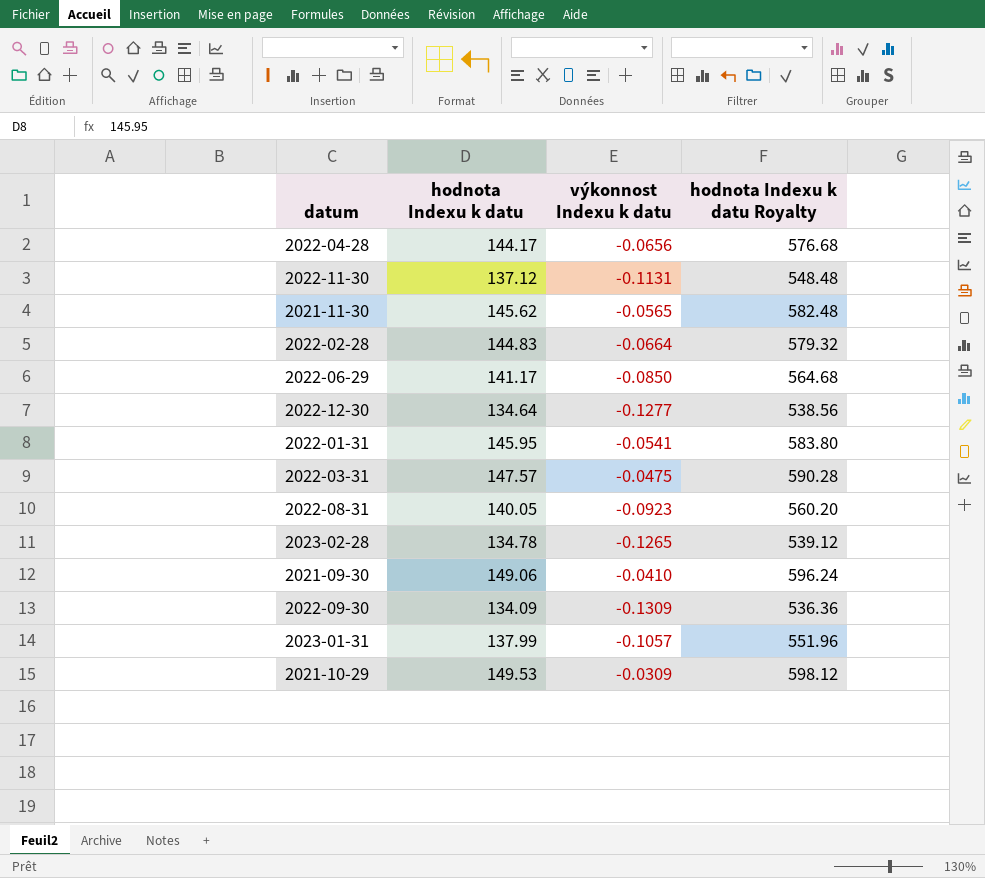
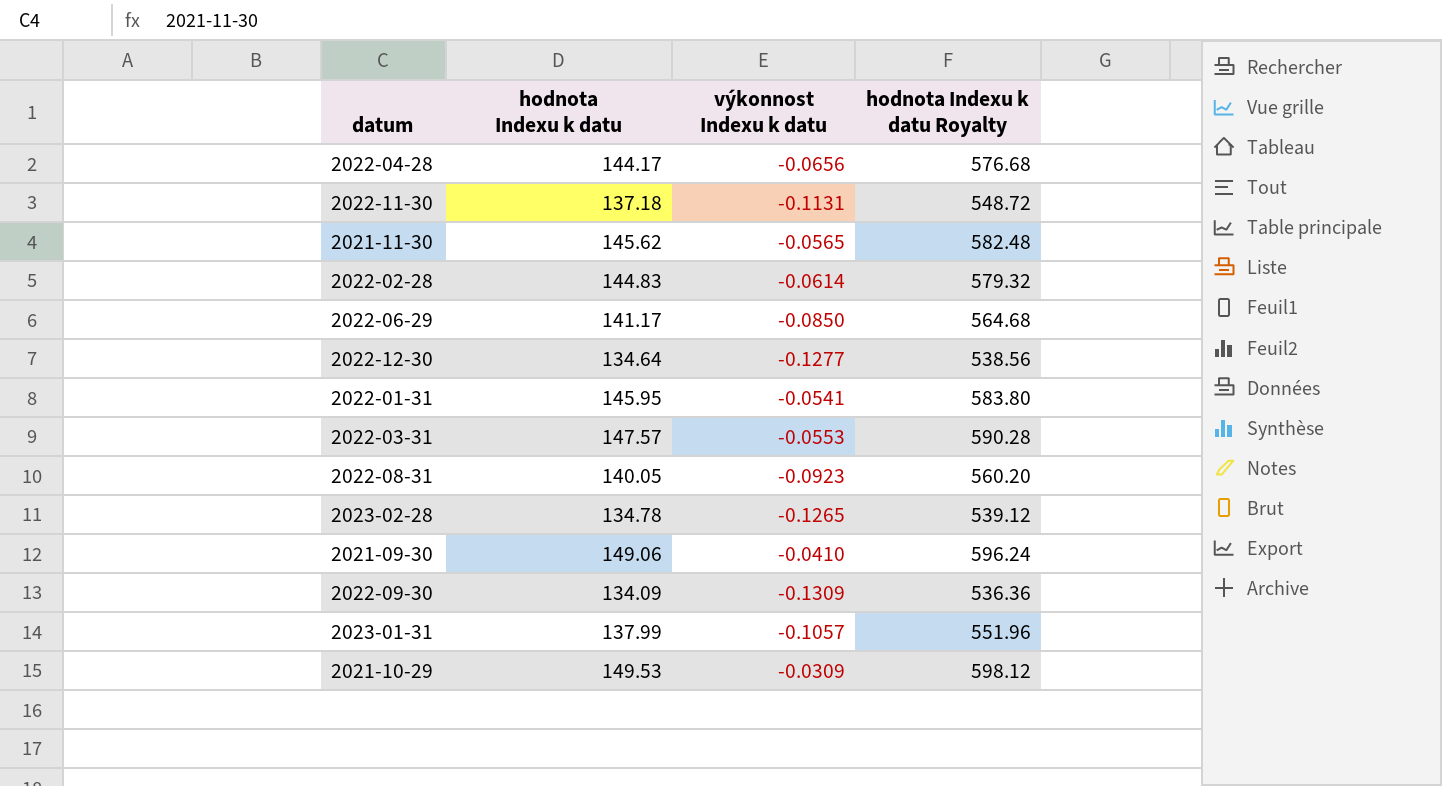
2022-11-30 | hodnota Indexu k datu: 137.12 -> 137.18
2022-11-30 | hodnota Indexu k datu Royalty: 548.48 -> 548.72
2022-02-28 | výkonnost Indexu k datu: -0.0664 -> -0.0614
2022-03-31 | výkonnost Indexu k datu: -0.0475 -> -0.0553

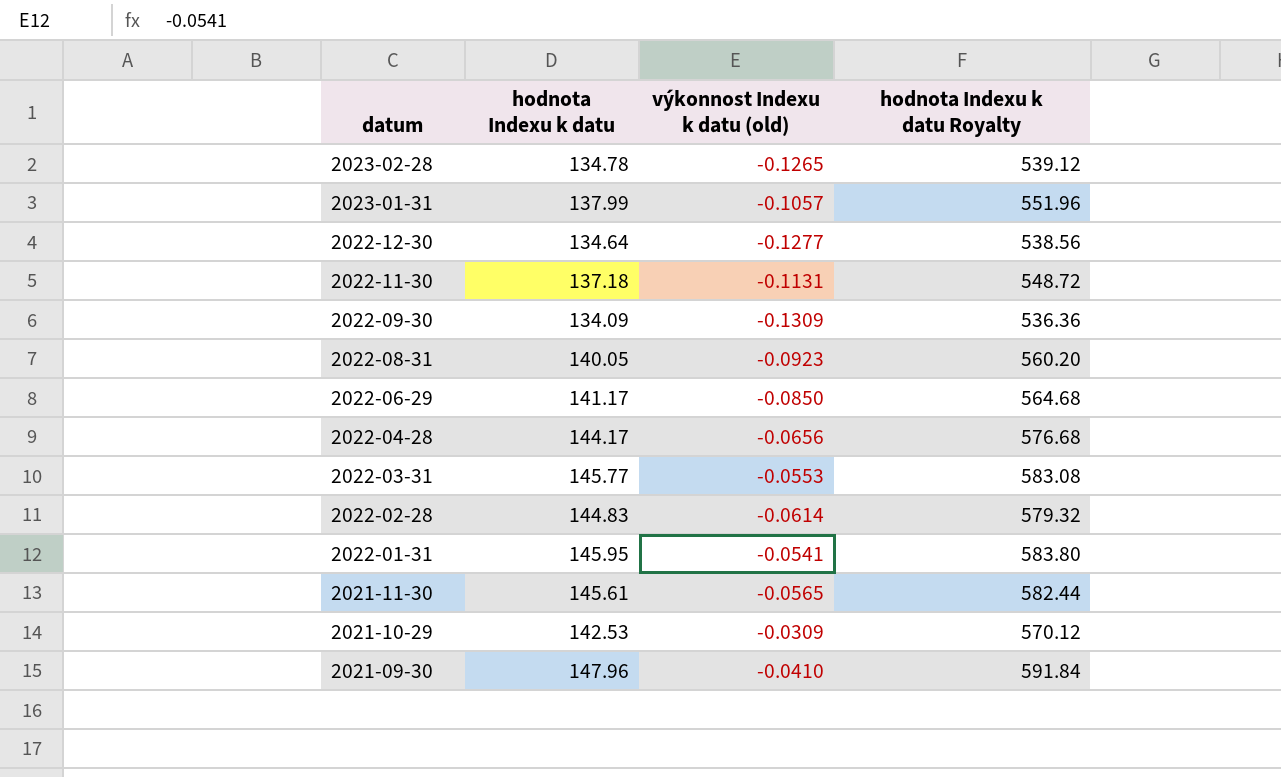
row order: none -> datum descending
column name: výkonnost Indexu k datu -> výkonnost Indexu k datu (old)
2022-03-31 | hodnota Indexu k datu: 147.57 -> 145.77
2022-03-31 | hodnota Indexu k datu Royalty: 590.28 -> 583.08
2021-11-30 | hodnota Indexu k datu: 145.62 -> 145.61
2021-11-30 | hodnota Indexu k datu Royalty: 582.48 -> 582.44
2021-10-29 | hodnota Indexu k datu: 149.53 -> 142.53
2021-10-29 | hodnota Indexu k datu Royalty: 598.12 -> 570.12
2021-09-30 | hodnota Indexu k datu: 149.06 -> 147.96
2021-09-30 | hodnota Indexu k datu Royalty: 596.24 -> 591.84

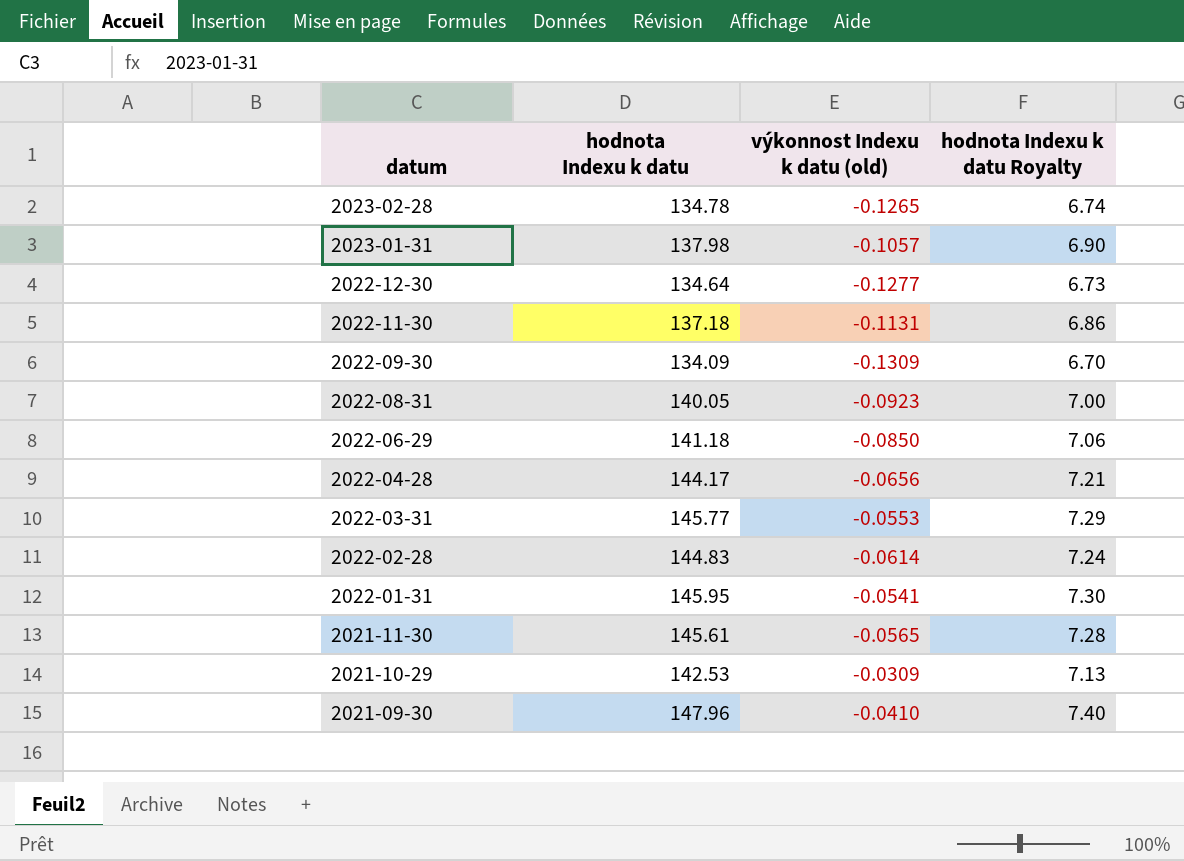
column hodnota Indexu k datu Royalty | formula: [hodnota Indexu k datu] * 4 -> [hodnota Indexu k datu] * 0.05
2023-01-31 | hodnota Indexu k datu: 137.99 -> 137.98
2022-06-29 | hodnota Indexu k datu: 141.17 -> 141.18

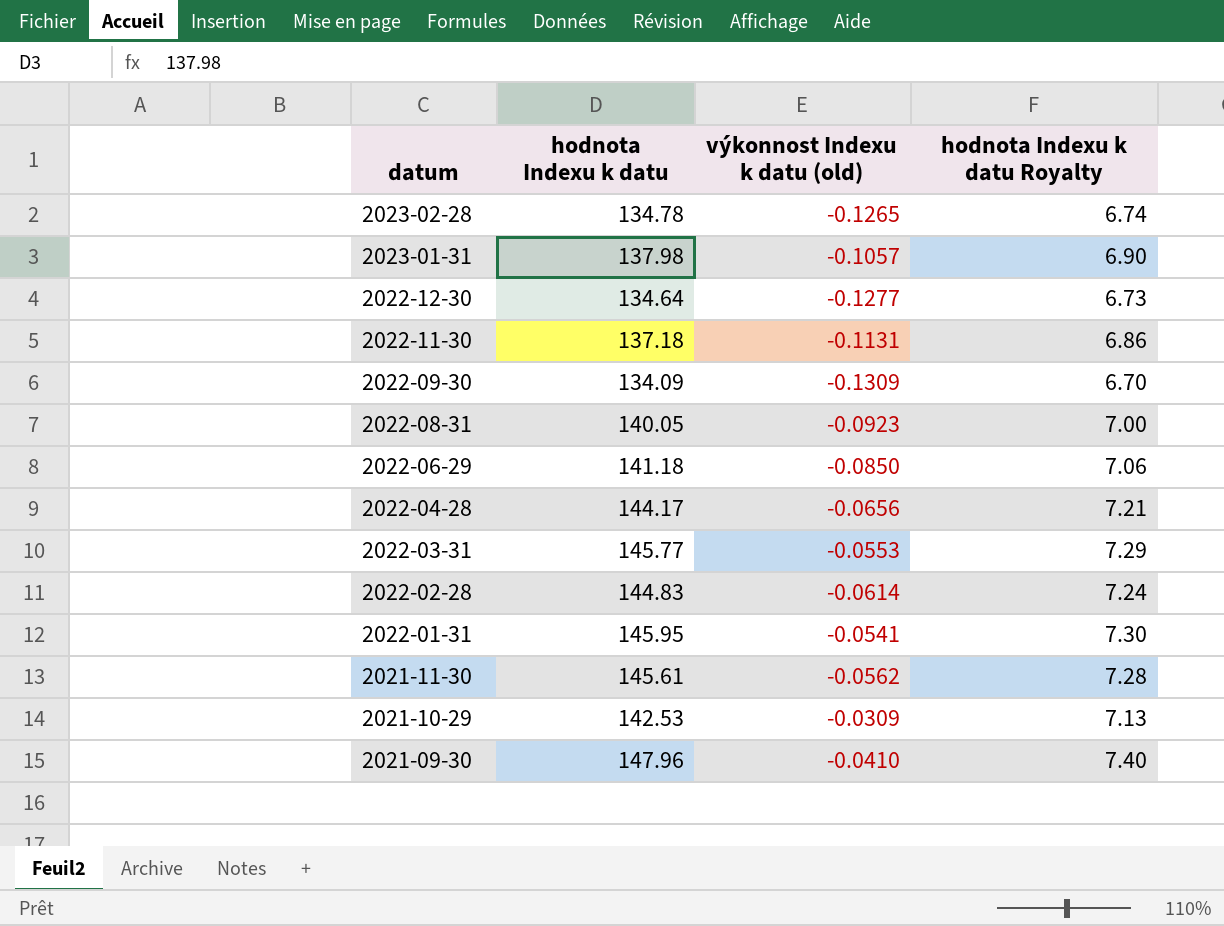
2021-11-30 | výkonnost Indexu k datu (old): -0.0565 -> -0.0562

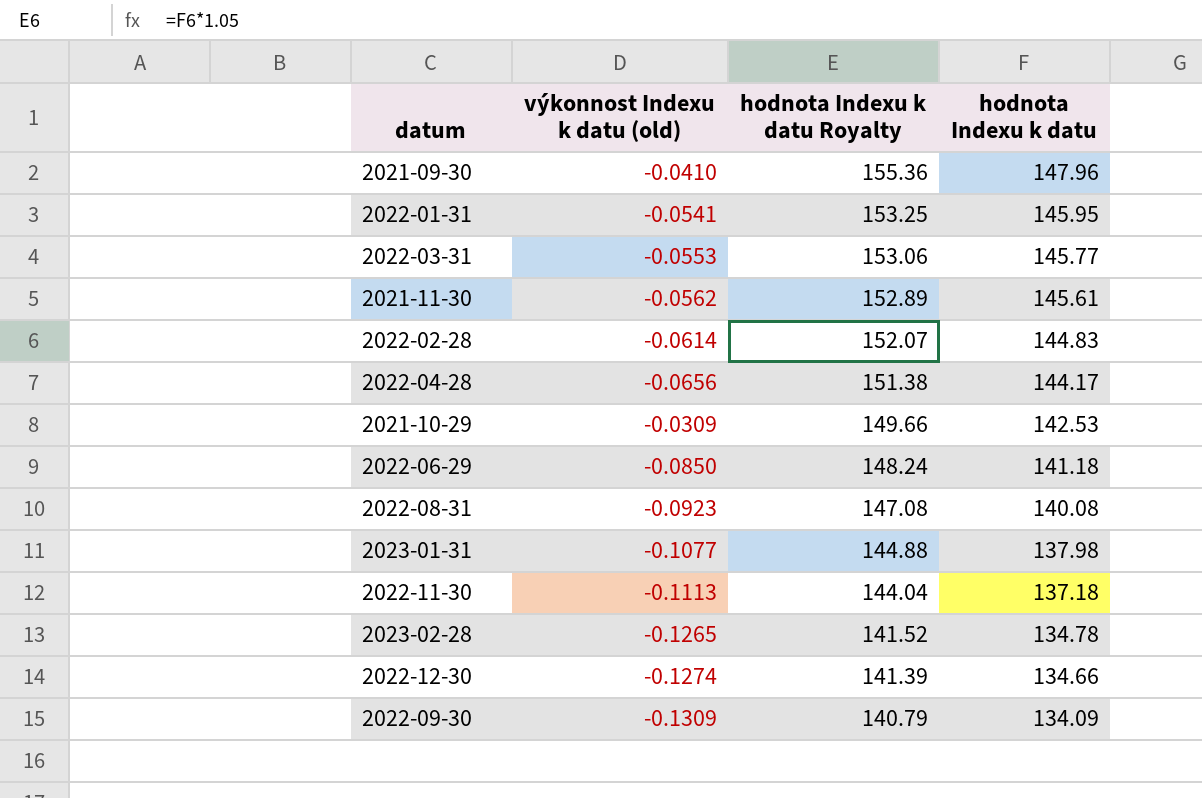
row order: datum descending -> hodnota Indexu k datu Royalty descending
column hodnota Indexu k datu Royalty | formula: [hodnota Indexu k datu] * 0.05 -> [hodnota Indexu k datu] * 1.05
column hodnota Indexu k datu | position: 2 -> 4
2022-08-31 | hodnota Indexu k datu: 140.05 -> 140.08
2023-01-31 | výkonnost Indexu k datu (old): -0.1057 -> -0.1077
2022-11-30 | výkonnost Indexu k datu (old): -0.1131 -> -0.1113
2022-12-30 | výkonnost Indexu k datu (old): -0.1277 -> -0.1274
2022-12-30 | hodnota Indexu k datu: 134.64 -> 134.66

